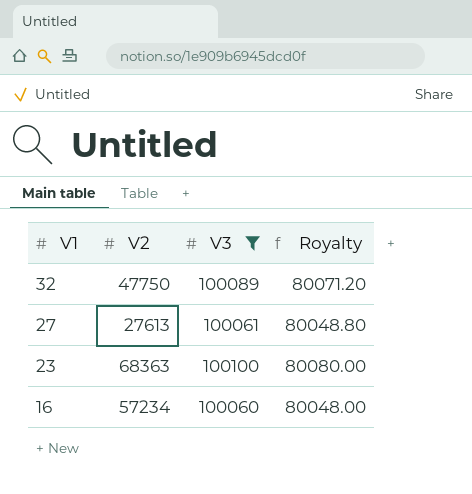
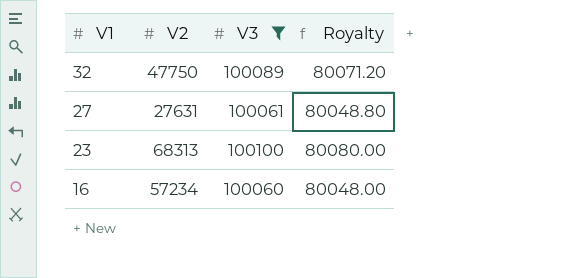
27 | V2: 27613 -> 27631
23 | V2: 68363 -> 68313

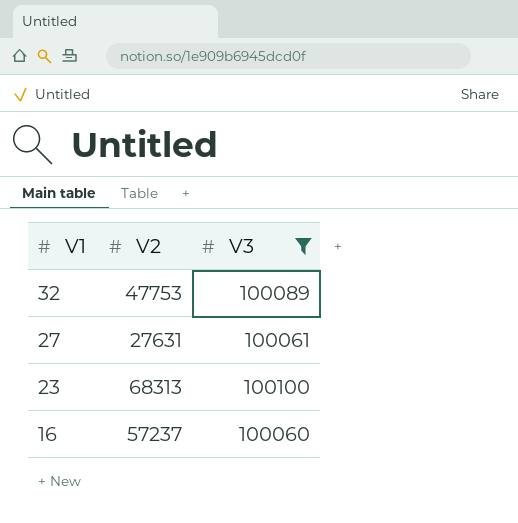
column Royalty | formula: [V3] * 0.8 -> none
32 | V2: 47750 -> 47753
16 | V2: 57234 -> 57237

